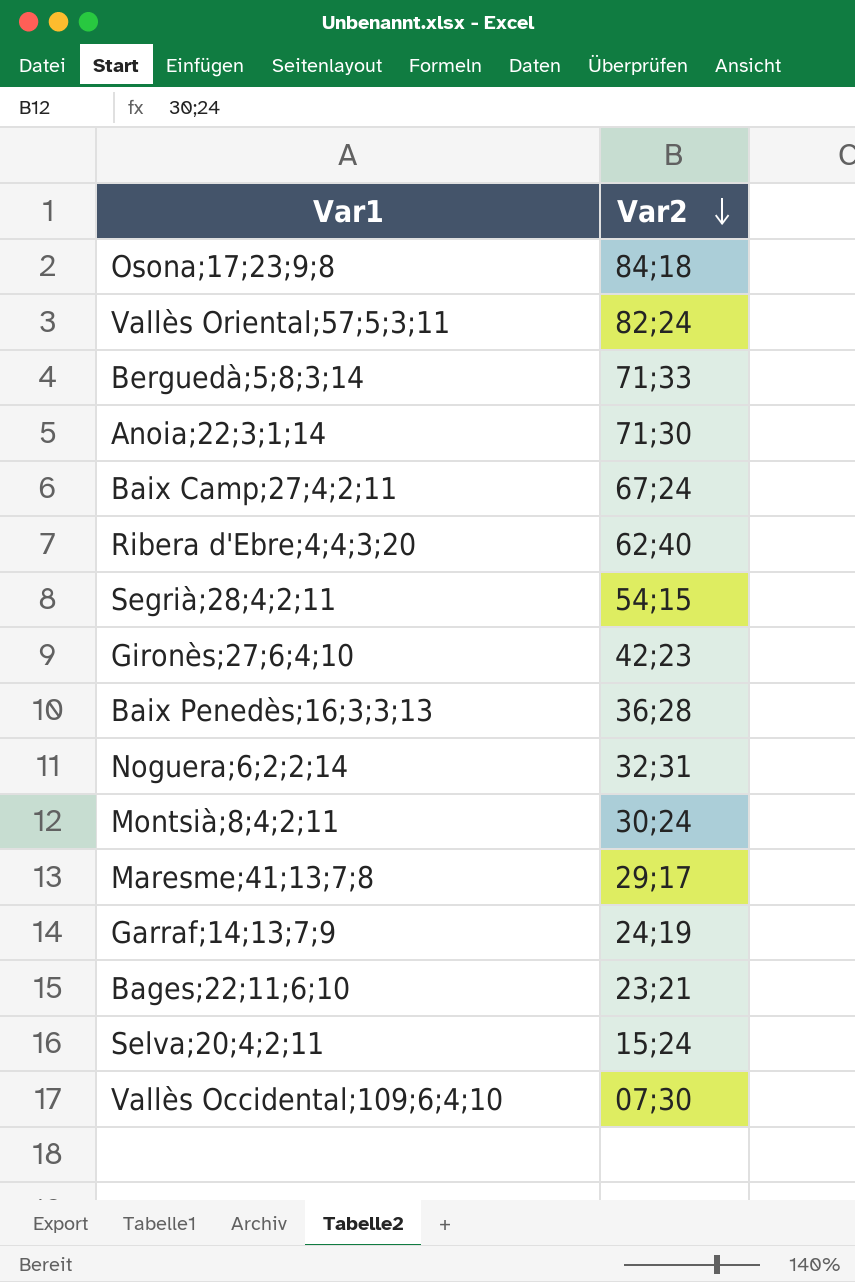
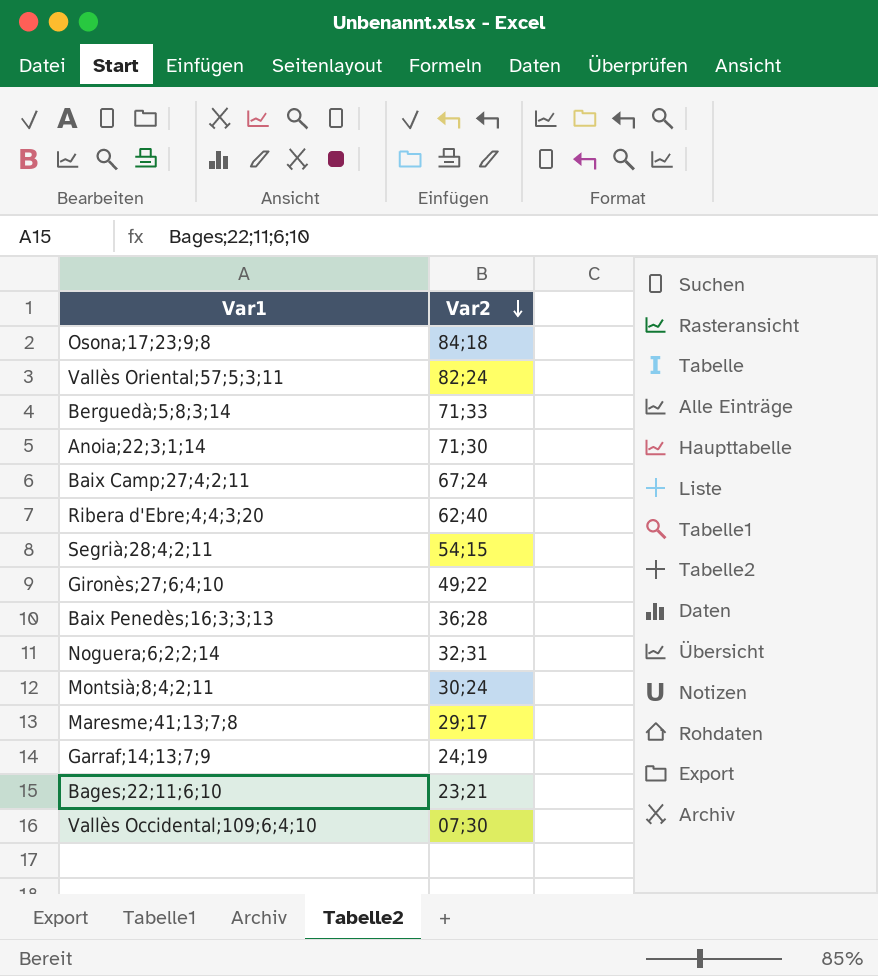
row Selva;20;4;2;11: 15;24 -> none
Gironès;27;6;4;10 | Var2: 42;23 -> 49;22

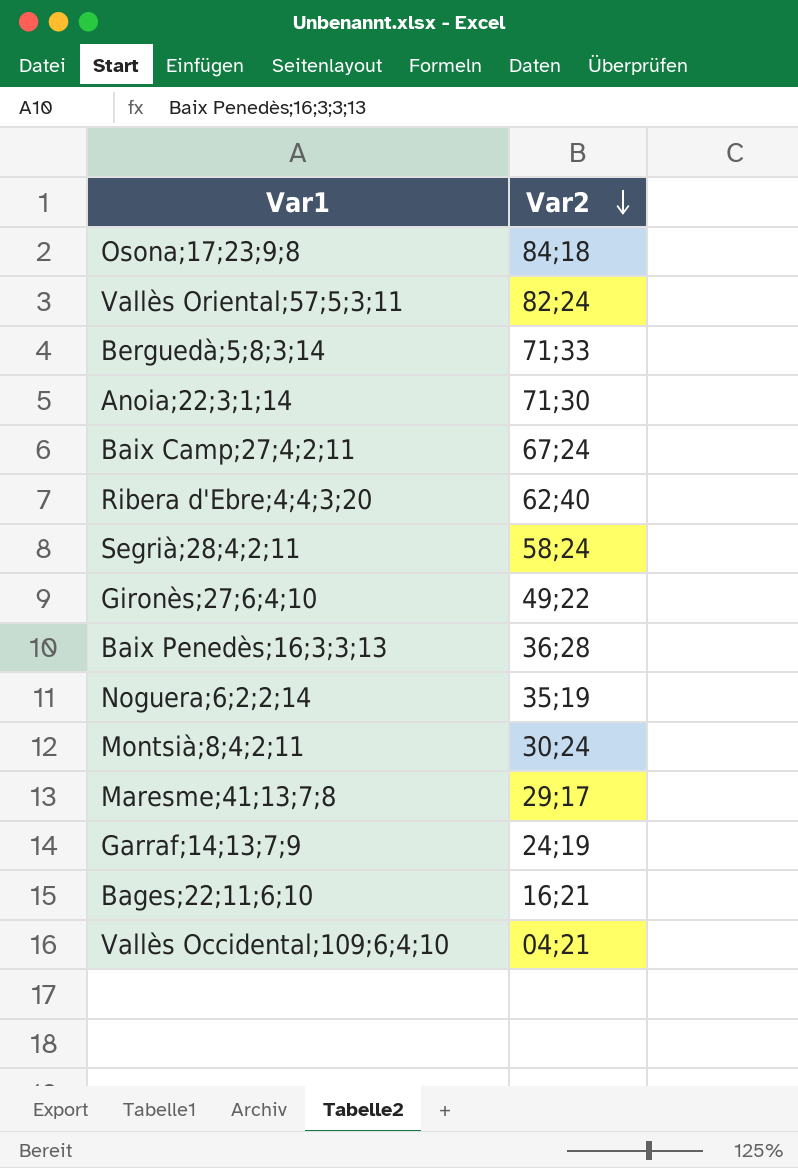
Segrià;28;4;2;11 | Var2: 54;15 -> 58;24
Noguera;6;2;2;14 | Var2: 32;31 -> 35;19
Bages;22;11;6;10 | Var2: 23;21 -> 16;21
Vallès Occidental;109;6;4;10 | Var2: 07;30 -> 04;21

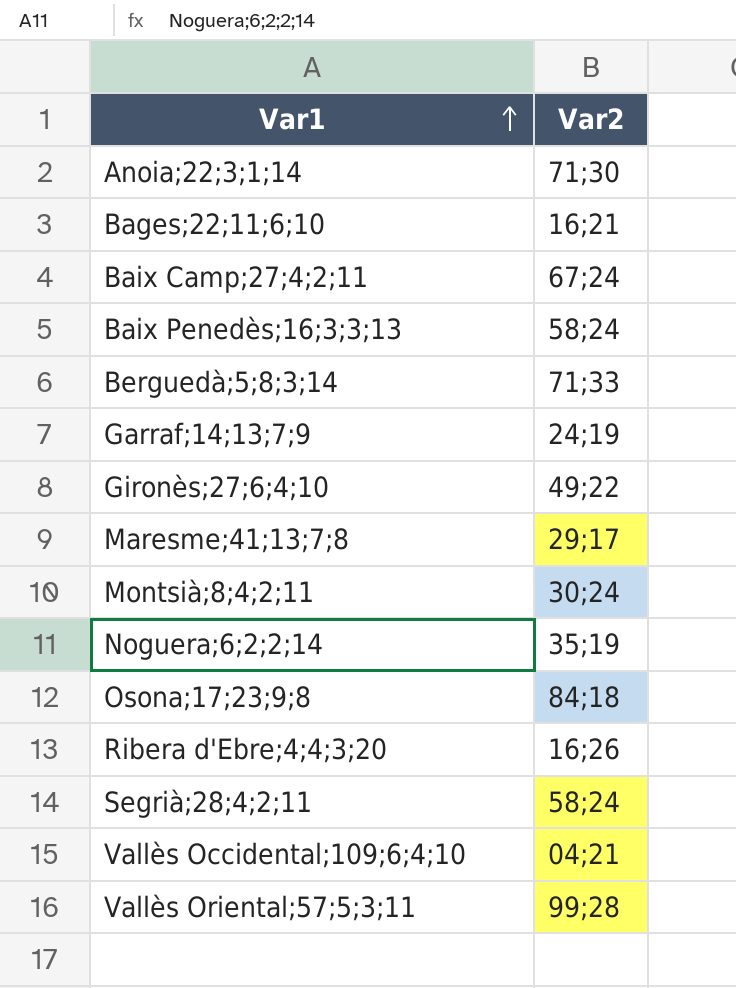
row order: Var2 descending -> Var1 ascending
Baix Penedès;16;3;3;13 | Var2: 36;28 -> 58;24
Ribera d'Ebre;4;4;3;20 | Var2: 62;40 -> 16;26
Vallès Oriental;57;5;3;11 | Var2: 82;24 -> 99;28

